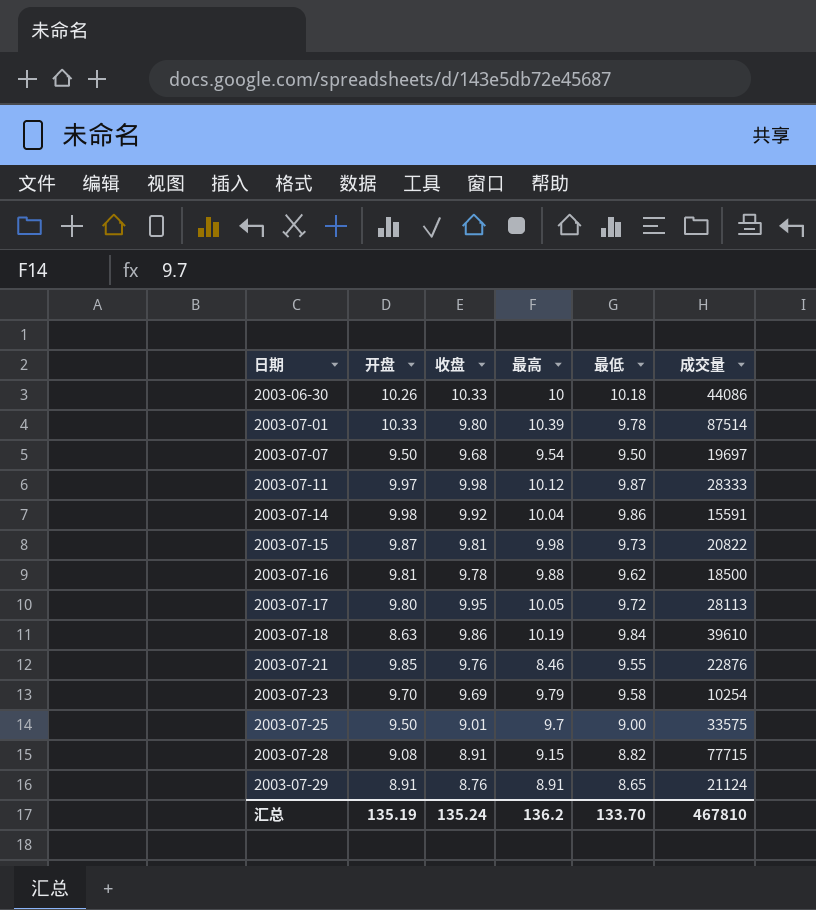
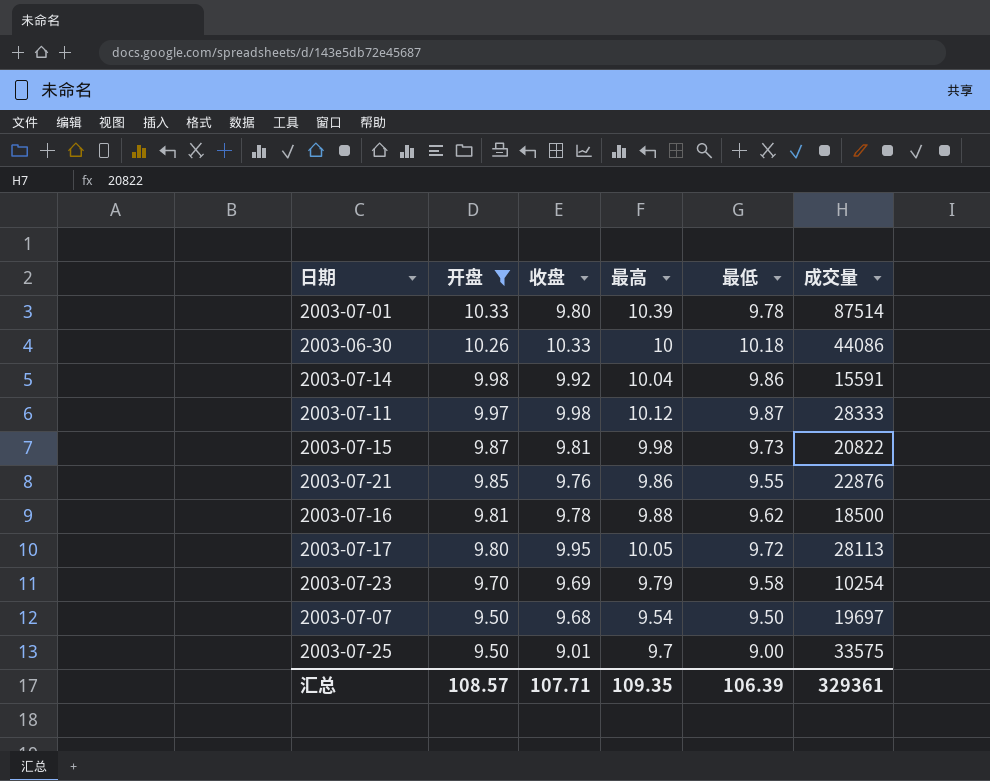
filter: none -> 开盘 >= 9.50
row order: 日期 ascending -> 开盘 descending
2003-07-21 | 最高: 8.46 -> 9.86
汇总 | 开盘: 135.19 -> 108.57
汇总 | 收盘: 135.24 -> 107.71
汇总 | 最高: 136.2 -> 109.35
汇总 | 最低: 133.70 -> 106.39
汇总 | 成交量: 467810 -> 329361

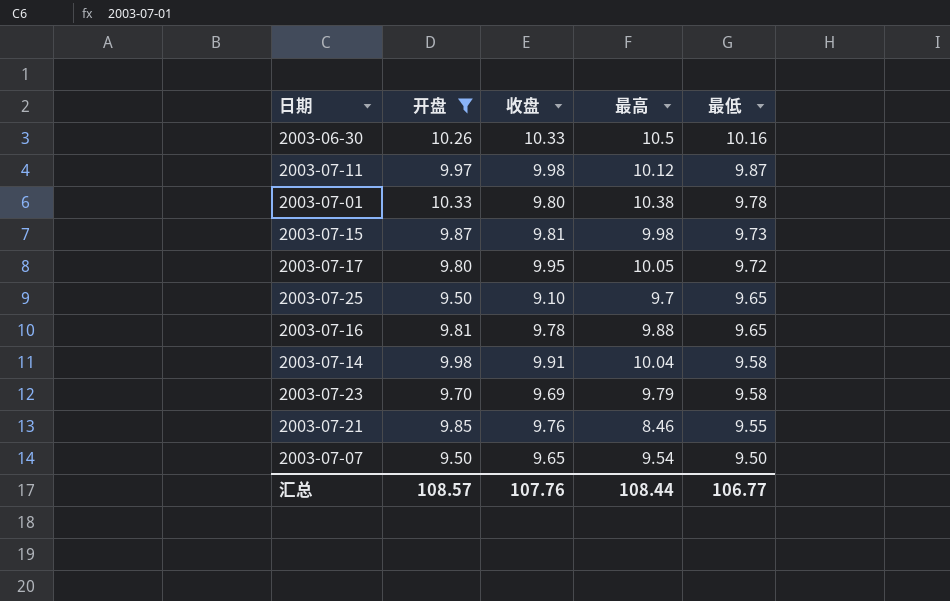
row order: 开盘 descending -> 最低 descending
column 成交量 | position: 6 -> none
2003-06-30 | 最高: 10 -> 10.5
2003-06-30 | 最低: 10.18 -> 10.16
2003-07-01 | 最高: 10.39 -> 10.38
2003-07-25 | 收盘: 9.01 -> 9.10
2003-07-25 | 最低: 9.00 -> 9.65
2003-07-16 | 最低: 9.62 -> 9.65
2003-07-14 | 收盘: 9.92 -> 9.91
2003-07-14 | 最低: 9.86 -> 9.58
2003-07-21 | 最高: 9.86 -> 8.46
2003-07-07 | 收盘: 9.68 -> 9.65
汇总 | 收盘: 107.71 -> 107.76
汇总 | 最高: 109.35 -> 108.44
汇总 | 最低: 106.39 -> 106.77

